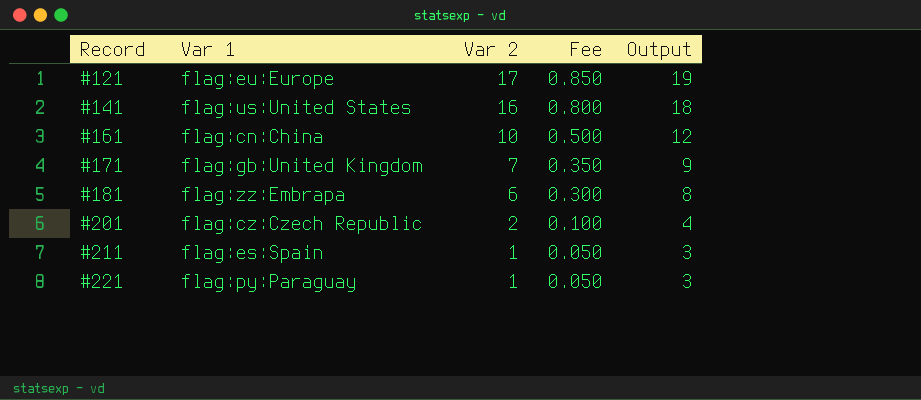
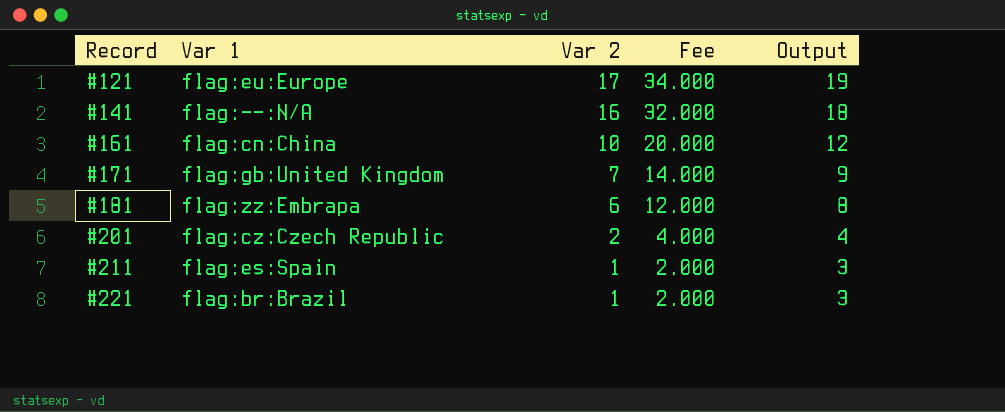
column Fee | formula: [Var 2] * 0.05 -> [Var 2] * 2
#141 | Var 1: flag:us:United States -> flag:--:N/A
#221 | Var 1: flag:py:Paraguay -> flag:br:Brazil

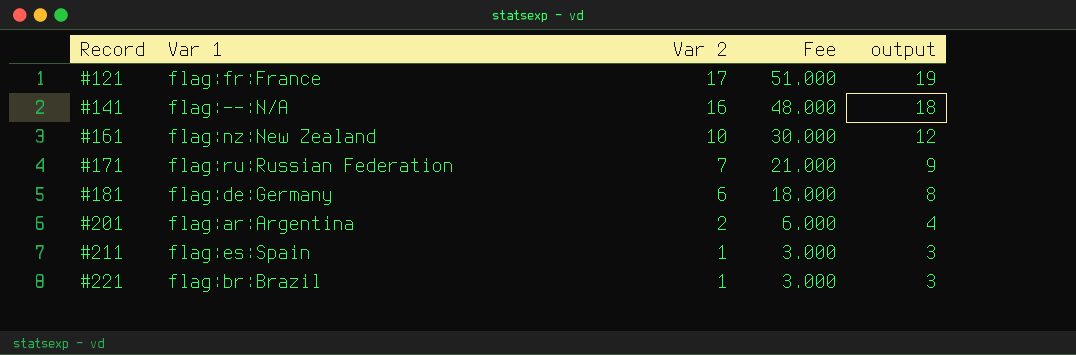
column Fee | formula: [Var 2] * 2 -> [Var 2] * 3
column name: Output -> output
#121 | Var 1: flag:eu:Europe -> flag:fr:France
#161 | Var 1: flag:cn:China -> flag:nz:New Zealand
#171 | Var 1: flag:gb:United Kingdom -> flag:ru:Russian Federation
#181 | Var 1: flag:zz:Embrapa -> flag:de:Germany
#201 | Var 1: flag:cz:Czech Republic -> flag:ar:Argentina

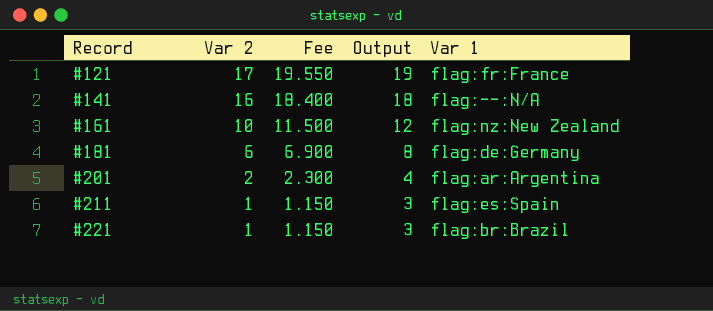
column Fee | formula: [Var 2] * 3 -> [Var 2] * 1.15
column name: output -> Output
column Var 1 | position: 2 -> 5
row #171: flag:ru:Russian Federation | 7 | 21.000 | 9 -> none

